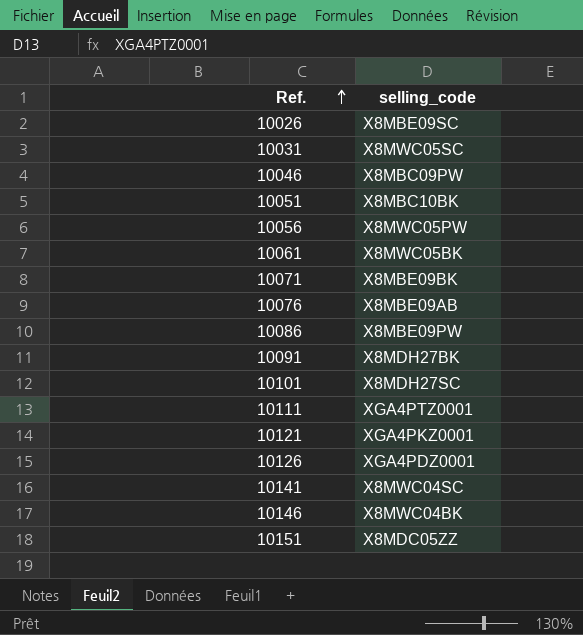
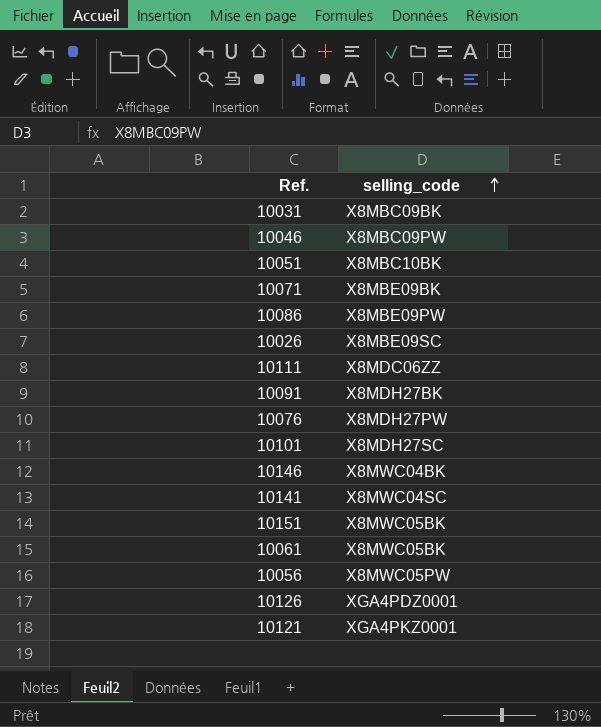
row order: Ref. ascending -> selling_code ascending
10031 | selling_code: X8MWC05SC -> X8MBC09BK
10111 | selling_code: XGA4PTZ0001 -> X8MDC06ZZ
10076 | selling_code: X8MBE09AB -> X8MDH27PW
10151 | selling_code: X8MDC05ZZ -> X8MWC05BK

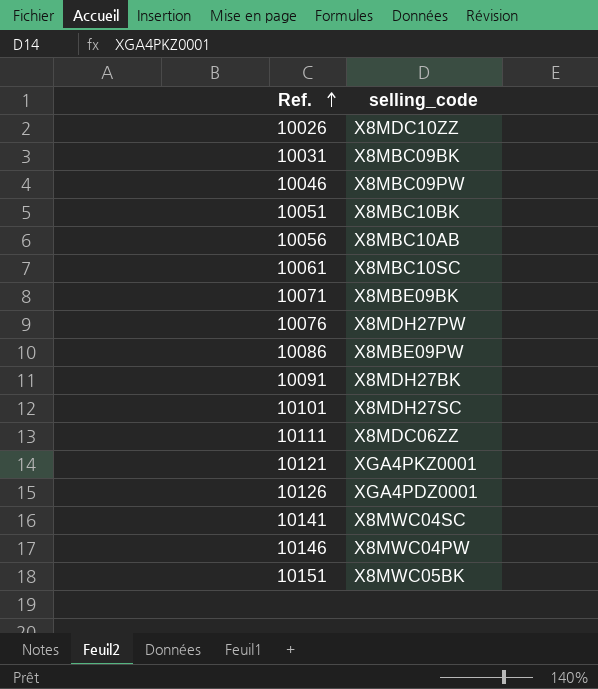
row order: selling_code ascending -> Ref. ascending
10026 | selling_code: X8MBE09SC -> X8MDC10ZZ
10056 | selling_code: X8MWC05PW -> X8MBC10AB
10061 | selling_code: X8MWC05BK -> X8MBC10SC
10146 | selling_code: X8MWC04BK -> X8MWC04PW

